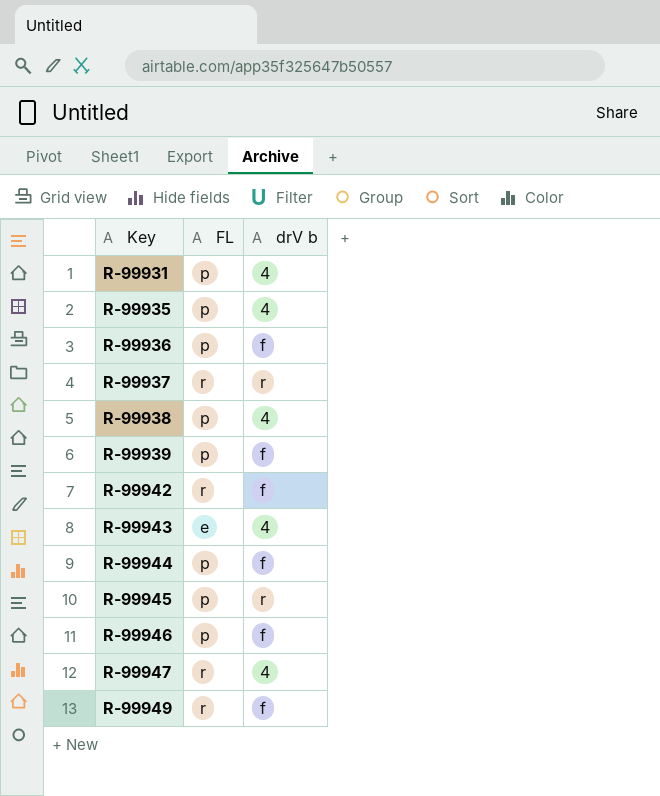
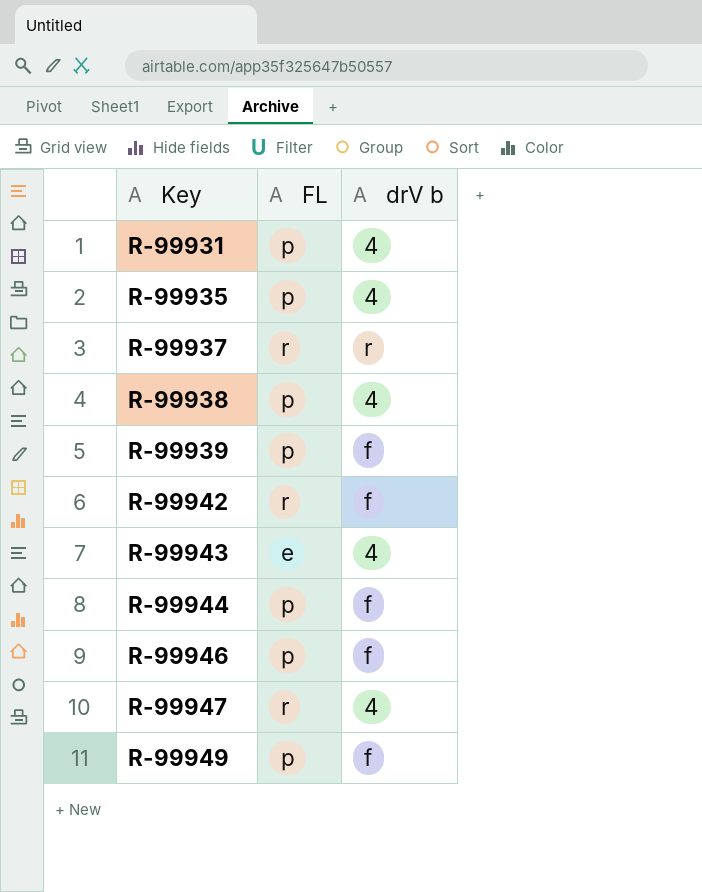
row R-99936: p | f -> none
row R-99945: p | r -> none
R-99949 | FL: r -> p

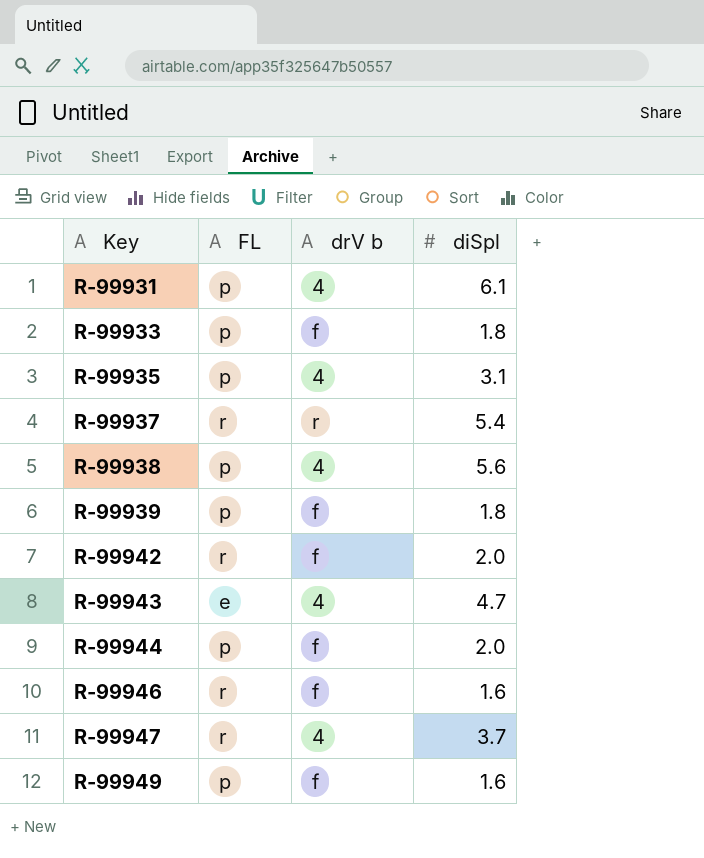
column diSpl | position: none -> 4
row R-99933: none -> p | f | 1.8
R-99946 | FL: p -> r

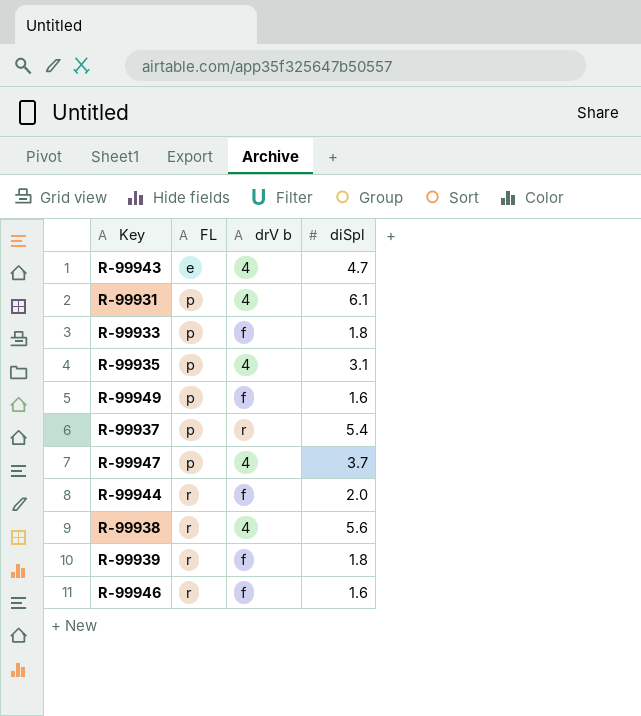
row order: Key ascending -> FL ascending
row R-99942: r | f | 2.0 -> none
R-99937 | FL: r -> p
R-99947 | FL: r -> p
R-99944 | FL: p -> r
R-99938 | FL: p -> r
R-99939 | FL: p -> r

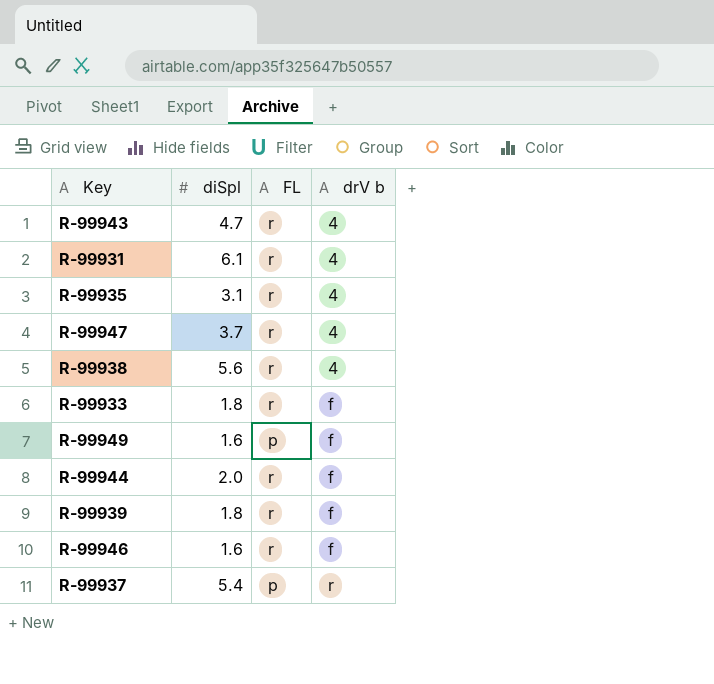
row order: FL ascending -> drV b ascending
column diSpl | position: 4 -> 2
R-99943 | FL: e -> r
R-99931 | FL: p -> r
R-99935 | FL: p -> r
R-99947 | FL: p -> r
R-99933 | FL: p -> r

